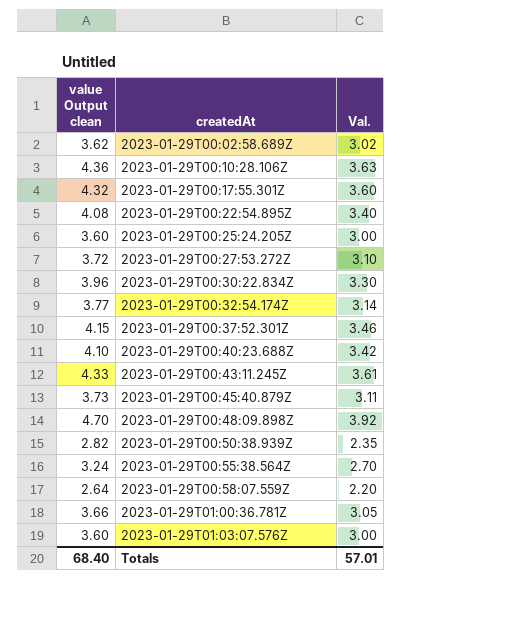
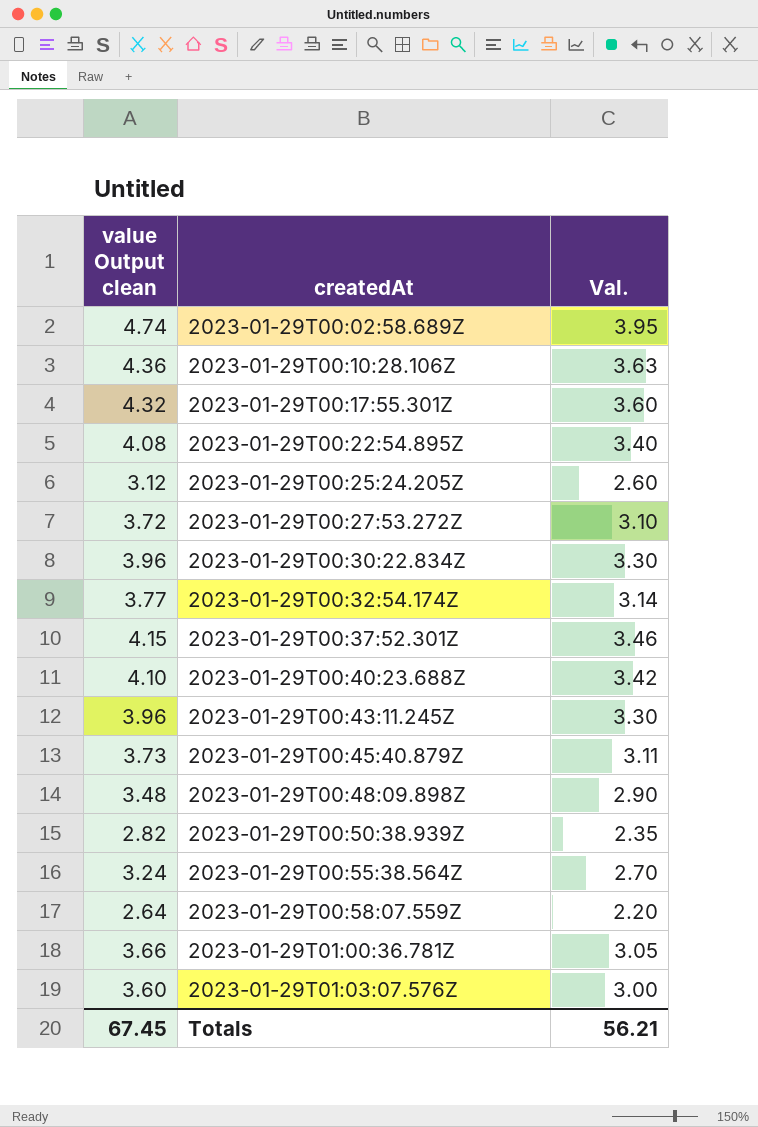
2023-01-29T00:02:58.689Z | value Output clean: 3.62 -> 4.74
2023-01-29T00:02:58.689Z | Val.: 3.02 -> 3.95
2023-01-29T00:25:24.205Z | value Output clean: 3.60 -> 3.12
2023-01-29T00:25:24.205Z | Val.: 3.00 -> 2.60
2023-01-29T00:43:11.245Z | value Output clean: 4.33 -> 3.96
2023-01-29T00:43:11.245Z | Val.: 3.61 -> 3.30
2023-01-29T00:48:09.898Z | value Output clean: 4.70 -> 3.48
2023-01-29T00:48:09.898Z | Val.: 3.92 -> 2.90
Totals | value Output clean: 68.40 -> 67.45
Totals | Val.: 57.01 -> 56.21

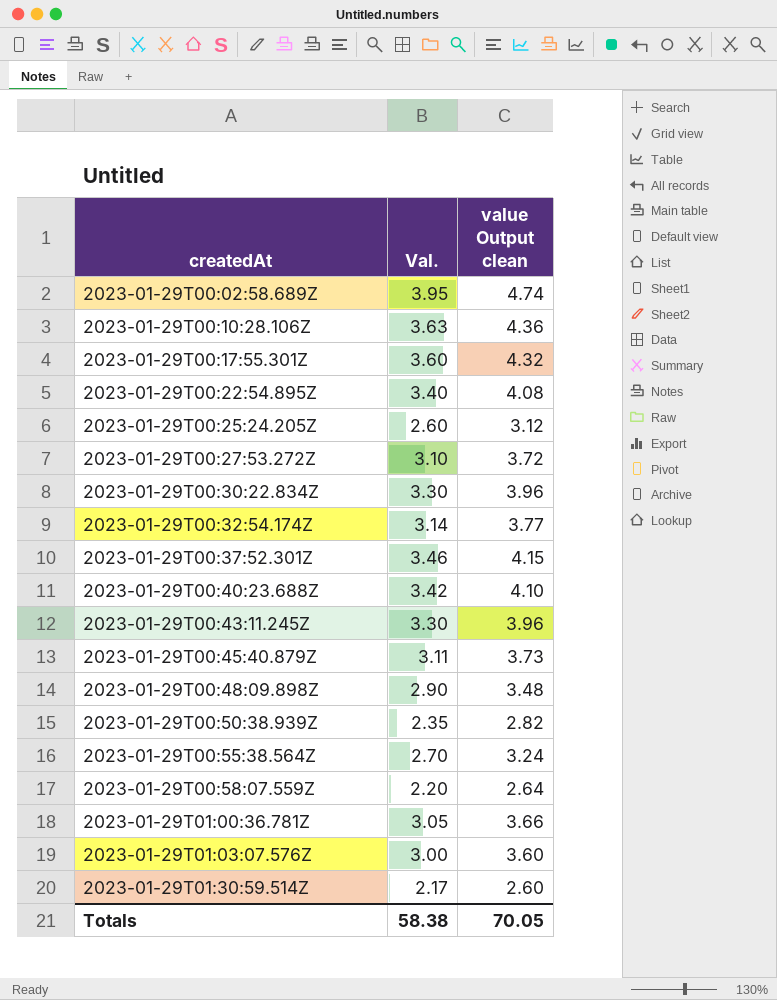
column value Output clean | position: 1 -> 3
row 2023-01-29T01:30:59.514Z: none -> 2.17 | 2.60
Totals | Val.: 56.21 -> 58.38
Totals | value Output clean: 67.45 -> 70.05

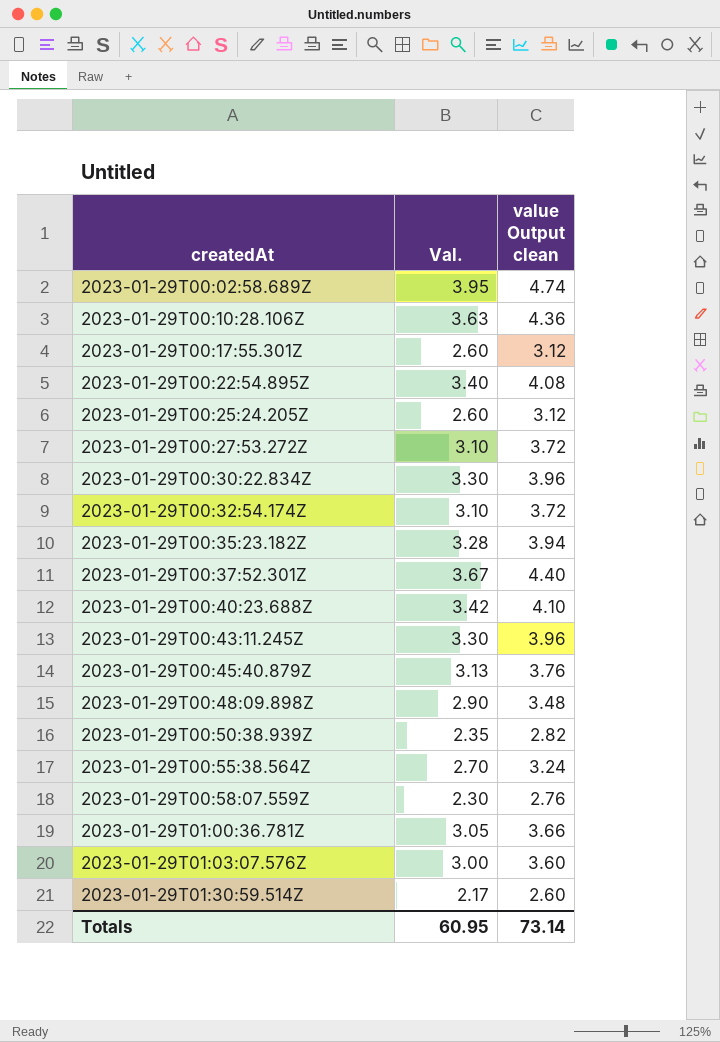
2023-01-29T00:17:55.301Z | Val.: 3.60 -> 2.60
2023-01-29T00:17:55.301Z | value Output clean: 4.32 -> 3.12
2023-01-29T00:32:54.174Z | Val.: 3.14 -> 3.10
2023-01-29T00:32:54.174Z | value Output clean: 3.77 -> 3.72
row 2023-01-29T00:35:23.182Z: none -> 3.28 | 3.94
2023-01-29T00:37:52.301Z | Val.: 3.46 -> 3.67
2023-01-29T00:37:52.301Z | value Output clean: 4.15 -> 4.40
2023-01-29T00:45:40.879Z | Val.: 3.11 -> 3.13
2023-01-29T00:45:40.879Z | value Output clean: 3.73 -> 3.76
2023-01-29T00:58:07.559Z | Val.: 2.20 -> 2.30
2023-01-29T00:58:07.559Z | value Output clean: 2.64 -> 2.76
Totals | Val.: 58.38 -> 60.95
Totals | value Output clean: 70.05 -> 73.14

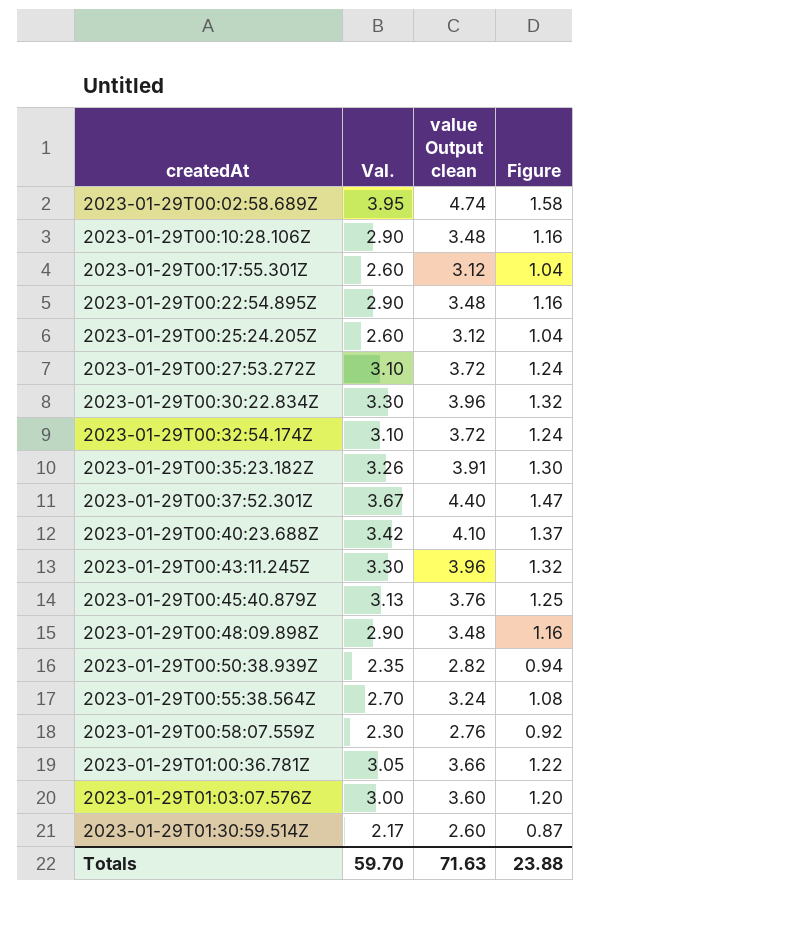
column Figure | formula: none -> [Val.] * 0.4
2023-01-29T00:10:28.106Z | Val.: 3.63 -> 2.90
2023-01-29T00:10:28.106Z | value Output clean: 4.36 -> 3.48
2023-01-29T00:22:54.895Z | Val.: 3.40 -> 2.90
2023-01-29T00:22:54.895Z | value Output clean: 4.08 -> 3.48
2023-01-29T00:35:23.182Z | Val.: 3.28 -> 3.26
2023-01-29T00:35:23.182Z | value Output clean: 3.94 -> 3.91
Totals | Val.: 60.95 -> 59.70
Totals | value Output clean: 73.14 -> 71.63

